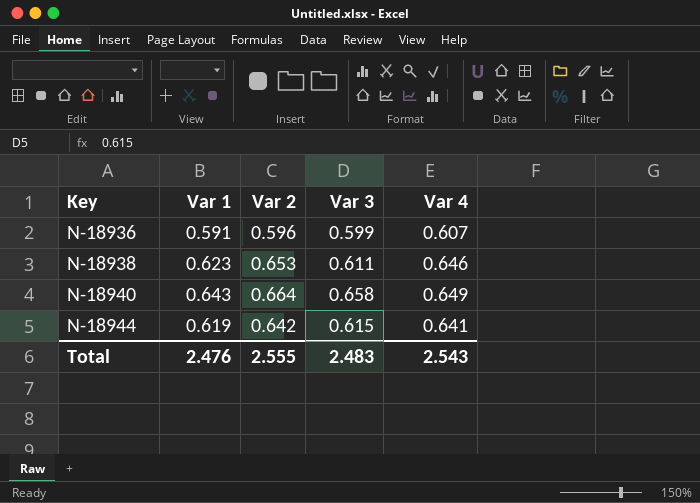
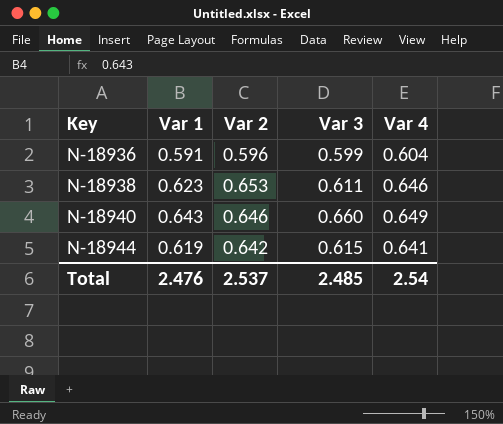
N-18936 | Var 4: 0.607 -> 0.604
N-18940 | Var 2: 0.664 -> 0.646
N-18940 | Var 3: 0.658 -> 0.660
Total | Var 2: 2.555 -> 2.537
Total | Var 3: 2.483 -> 2.485
Total | Var 4: 2.543 -> 2.54

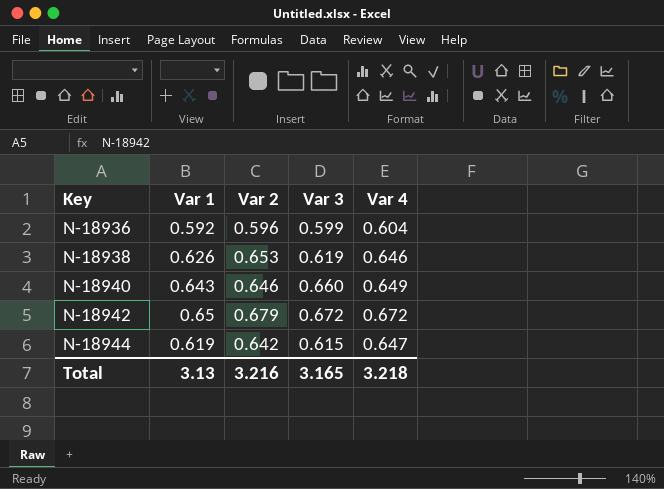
N-18936 | Var 1: 0.591 -> 0.592
N-18938 | Var 1: 0.623 -> 0.626
N-18938 | Var 3: 0.611 -> 0.619
row N-18942: none -> 0.65 | 0.679 | 0.672 | 0.672
N-18944 | Var 4: 0.641 -> 0.647
Total | Var 1: 2.476 -> 3.13
Total | Var 2: 2.537 -> 3.216
Total | Var 3: 2.485 -> 3.165
Total | Var 4: 2.54 -> 3.218

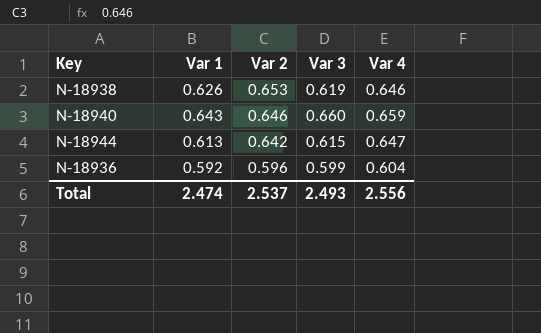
row order: Key ascending -> Var 2 descending
row N-18942: 0.65 | 0.679 | 0.672 | 0.672 -> none
N-18940 | Var 4: 0.649 -> 0.659
N-18944 | Var 1: 0.619 -> 0.613
Total | Var 1: 3.13 -> 2.474
Total | Var 2: 3.216 -> 2.537
Total | Var 3: 3.165 -> 2.493
Total | Var 4: 3.218 -> 2.556

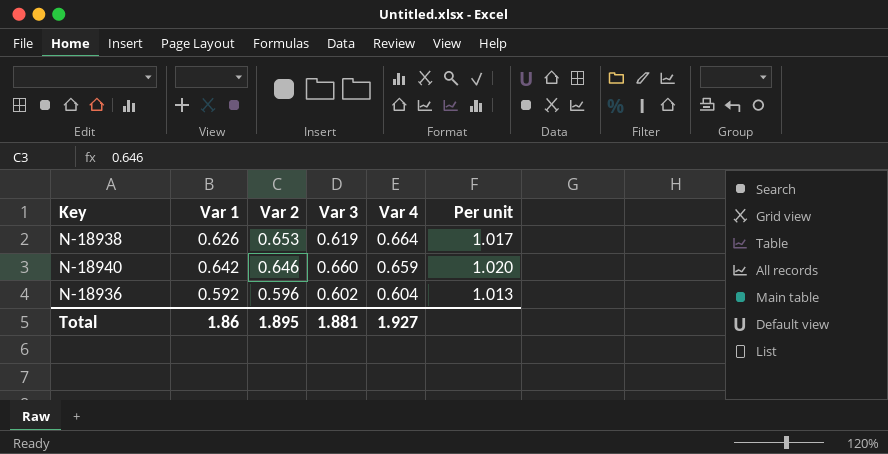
column Per unit | formula: none -> [Var 4] / [Var 2]
row N-18944: 0.613 | 0.642 | 0.615 | 0.647 -> none
N-18938 | Var 4: 0.646 -> 0.664
N-18940 | Var 1: 0.643 -> 0.642
N-18936 | Var 3: 0.599 -> 0.602
Total | Var 1: 2.474 -> 1.86
Total | Var 2: 2.537 -> 1.895
Total | Var 3: 2.493 -> 1.881
Total | Var 4: 2.556 -> 1.927

